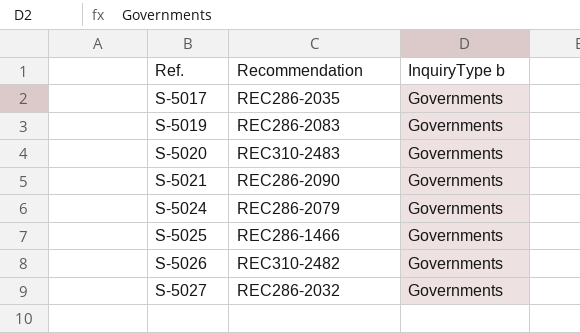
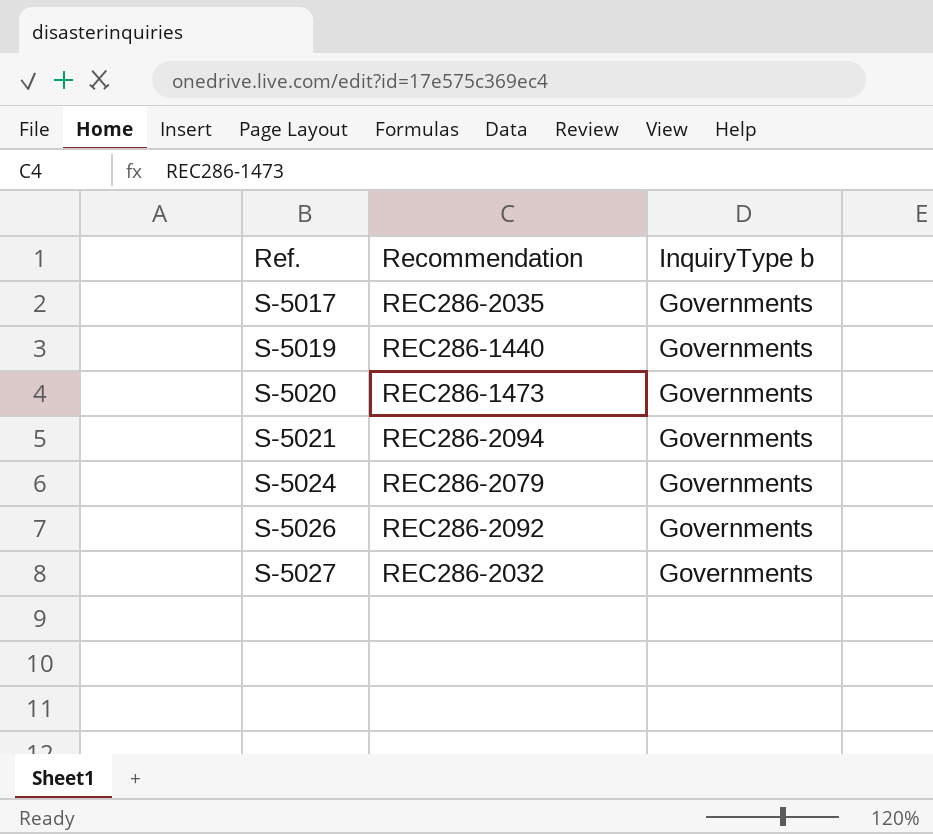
row S-5025: REC286-1466 | Governments -> none
S-5019 | Recommendation: REC286-2083 -> REC286-1440
S-5020 | Recommendation: REC310-2483 -> REC286-1473
S-5021 | Recommendation: REC286-2090 -> REC286-2094
S-5026 | Recommendation: REC310-2482 -> REC286-2092

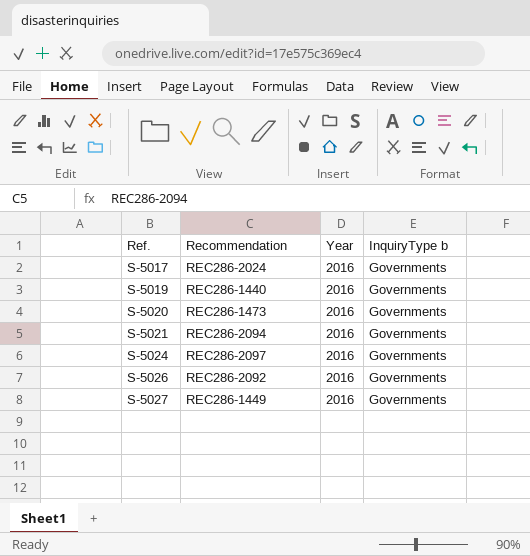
column Year | position: none -> 3
S-5017 | Recommendation: REC286-2035 -> REC286-2024
S-5024 | Recommendation: REC286-2079 -> REC286-2097
S-5027 | Recommendation: REC286-2032 -> REC286-1449

